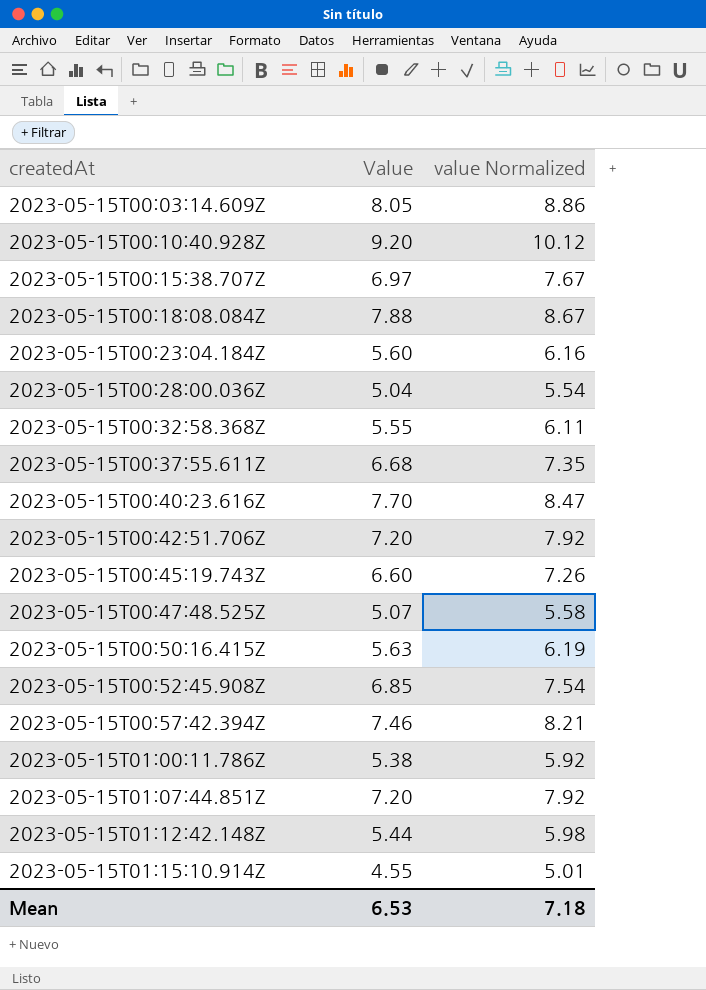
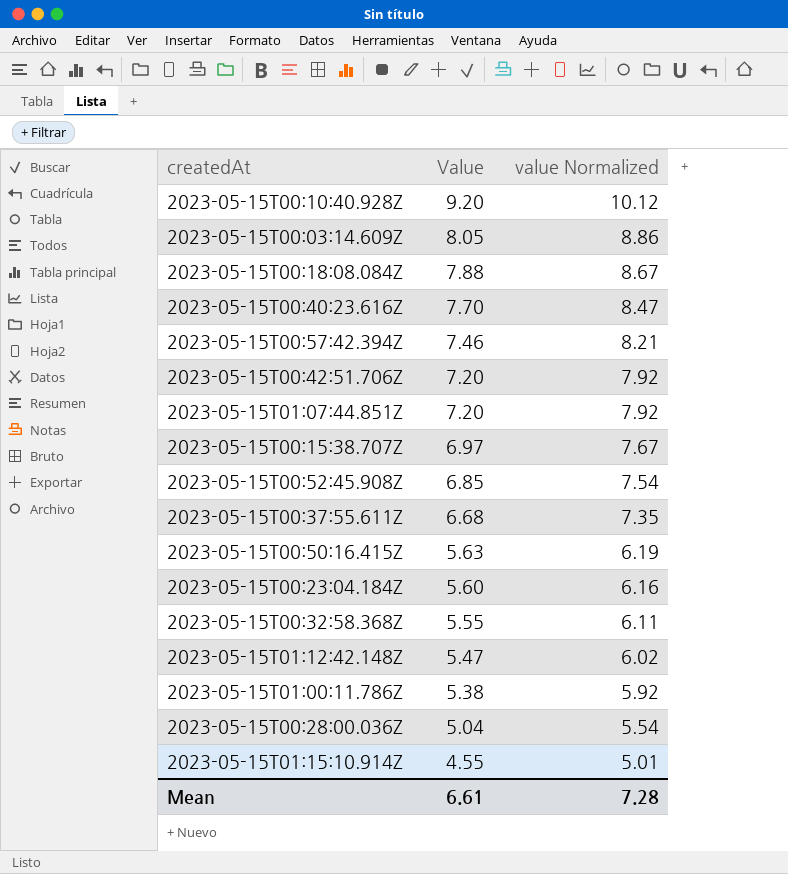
row order: createdAt ascending -> Value descending
row 2023-05-15T00:45:19.743Z: 6.60 | 7.26 -> none
row 2023-05-15T00:47:48.525Z: 5.07 | 5.58 -> none
2023-05-15T01:12:42.148Z | Value: 5.44 -> 5.47
2023-05-15T01:12:42.148Z | value Normalized: 5.98 -> 6.02
Mean | Value: 6.53 -> 6.61
Mean | value Normalized: 7.18 -> 7.28

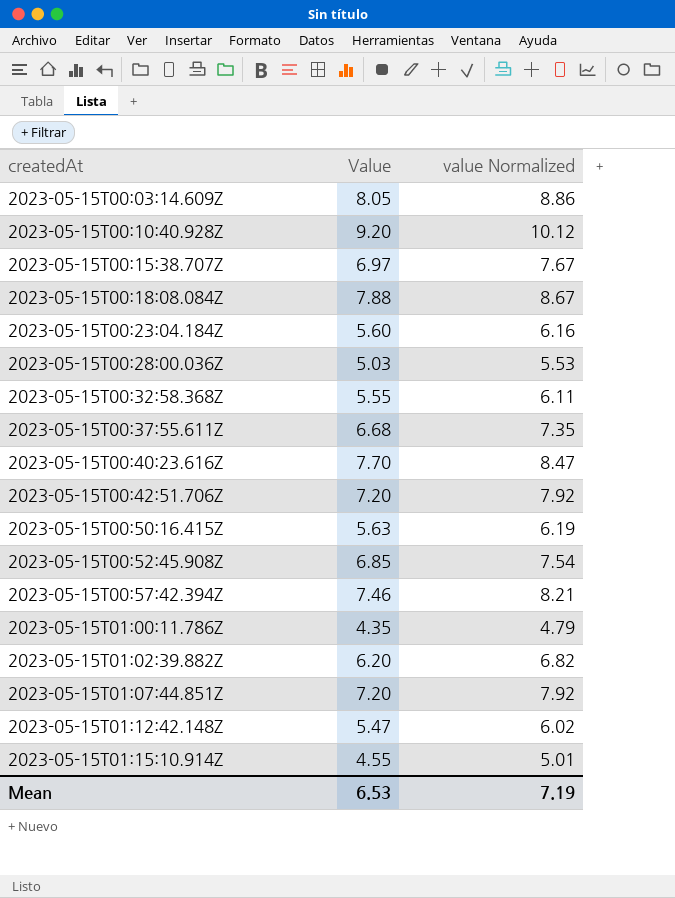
row order: Value descending -> createdAt ascending
2023-05-15T00:28:00.036Z | Value: 5.04 -> 5.03
2023-05-15T00:28:00.036Z | value Normalized: 5.54 -> 5.53
2023-05-15T01:00:11.786Z | Value: 5.38 -> 4.35
2023-05-15T01:00:11.786Z | value Normalized: 5.92 -> 4.79
row 2023-05-15T01:02:39.882Z: none -> 6.20 | 6.82
Mean | Value: 6.61 -> 6.53
Mean | value Normalized: 7.28 -> 7.19

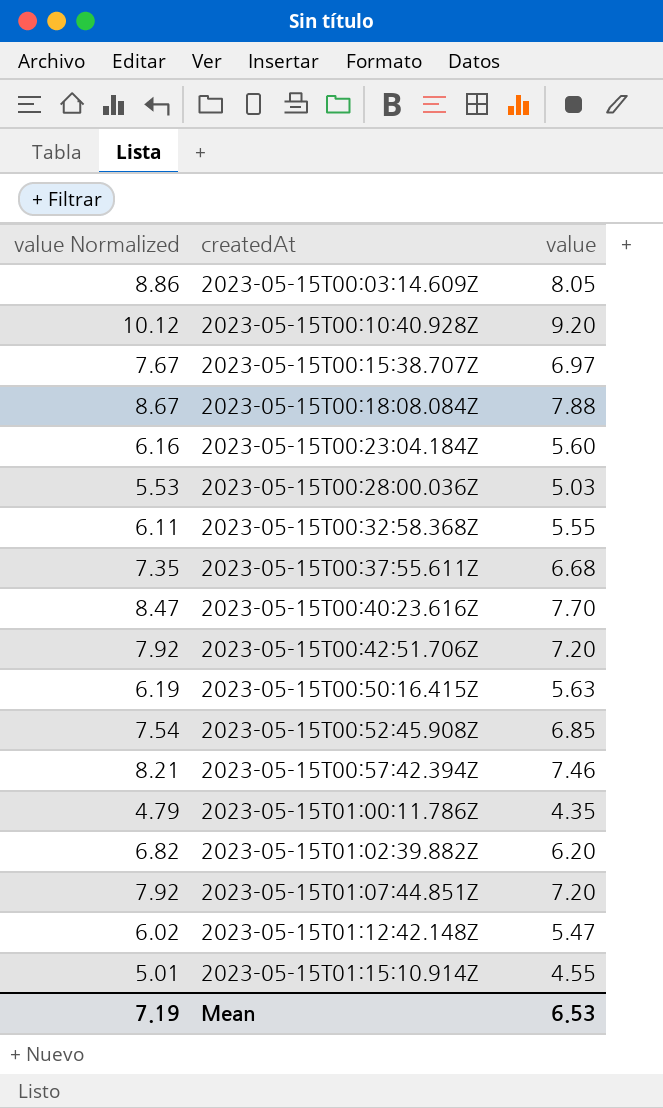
column value Normalized | position: 3 -> 1
column name: Value -> value

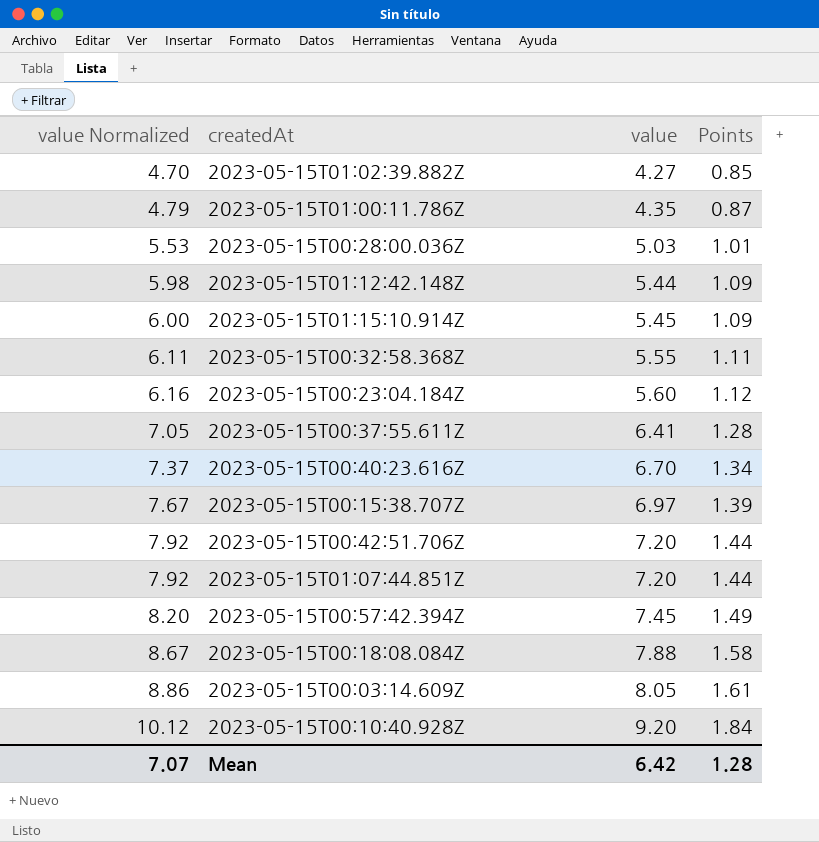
row order: createdAt ascending -> value Normalized ascending
column Points | formula: none -> [value] * 0.2
row 2023-05-15T00:50:16.415Z: 6.19 | 5.63 -> none
row 2023-05-15T00:52:45.908Z: 7.54 | 6.85 -> none
2023-05-15T01:02:39.882Z | value Normalized: 6.82 -> 4.70
2023-05-15T01:02:39.882Z | value: 6.20 -> 4.27
2023-05-15T01:12:42.148Z | value Normalized: 6.02 -> 5.98
2023-05-15T01:12:42.148Z | value: 5.47 -> 5.44
2023-05-15T01:15:10.914Z | value Normalized: 5.01 -> 6.00
2023-05-15T01:15:10.914Z | value: 4.55 -> 5.45
2023-05-15T00:37:55.611Z | value Normalized: 7.35 -> 7.05
2023-05-15T00:37:55.611Z | value: 6.68 -> 6.41
2023-05-15T00:40:23.616Z | value Normalized: 8.47 -> 7.37
2023-05-15T00:40:23.616Z | value: 7.70 -> 6.70
2023-05-15T00:57:42.394Z | value Normalized: 8.21 -> 8.20
2023-05-15T00:57:42.394Z | value: 7.46 -> 7.45
Mean | value Normalized: 7.19 -> 7.07
Mean | value: 6.53 -> 6.42

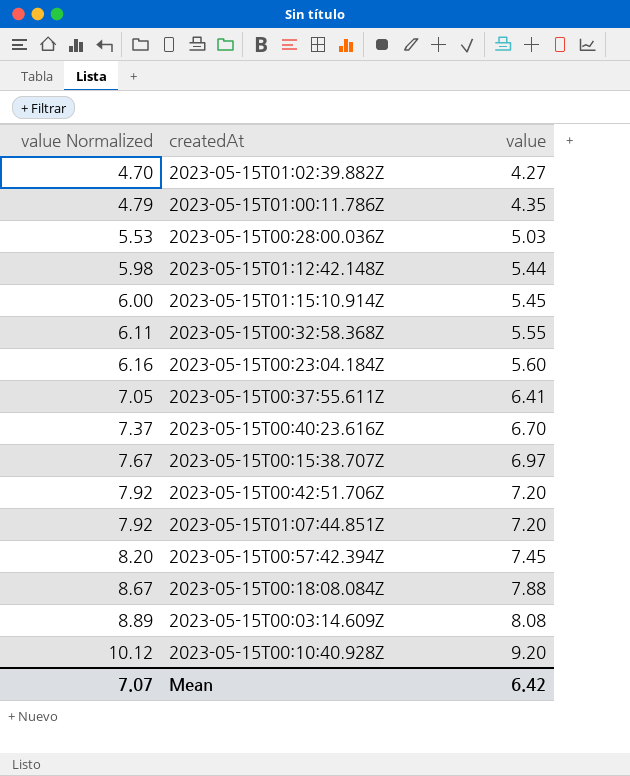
column Points | formula: [value] * 0.2 -> none
2023-05-15T00:03:14.609Z | value Normalized: 8.86 -> 8.89
2023-05-15T00:03:14.609Z | value: 8.05 -> 8.08

